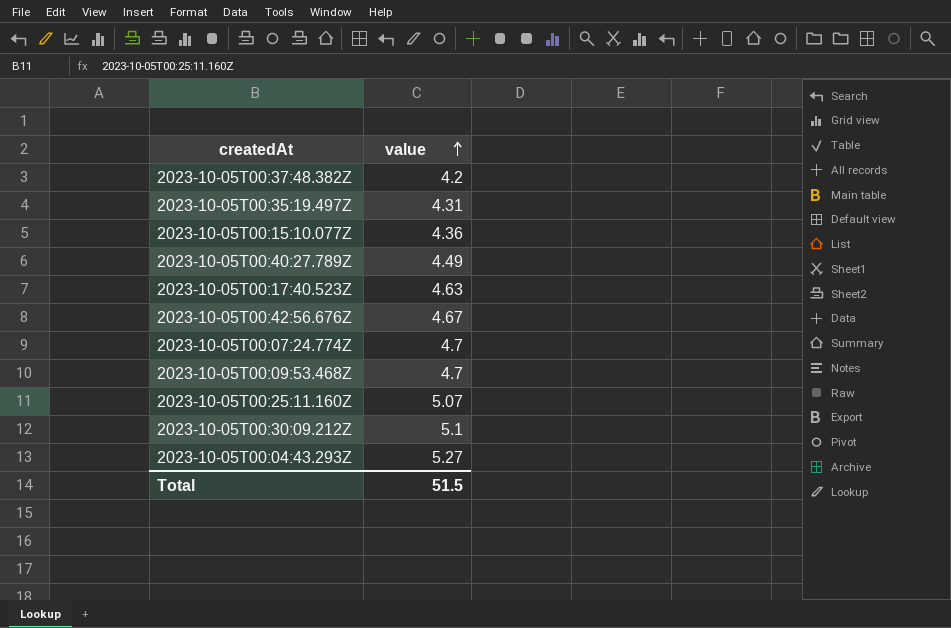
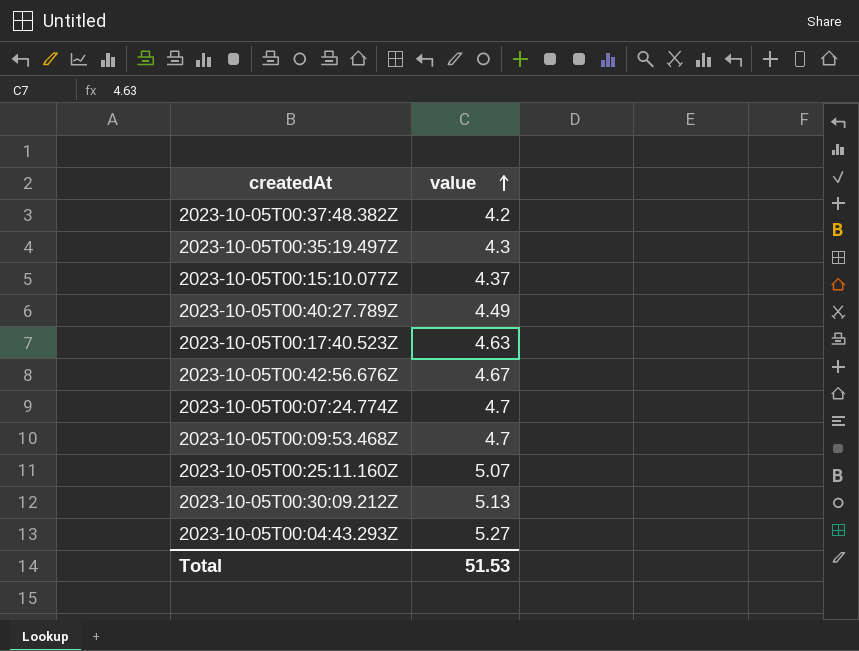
2023-10-05T00:35:19.497Z | value: 4.31 -> 4.3
2023-10-05T00:15:10.077Z | value: 4.36 -> 4.37
2023-10-05T00:30:09.212Z | value: 5.1 -> 5.13
Total | value: 51.5 -> 51.53

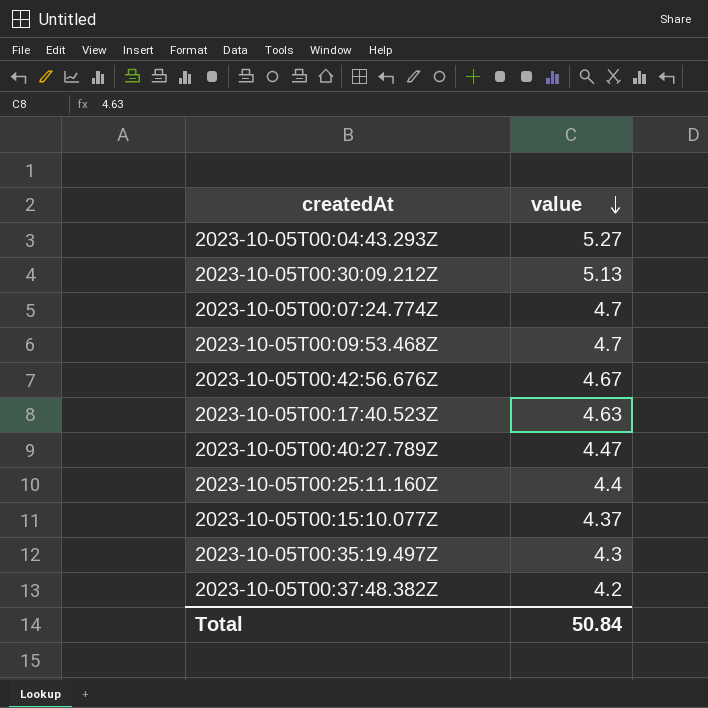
row order: value ascending -> value descending
2023-10-05T00:40:27.789Z | value: 4.49 -> 4.47
2023-10-05T00:25:11.160Z | value: 5.07 -> 4.4
Total | value: 51.53 -> 50.84

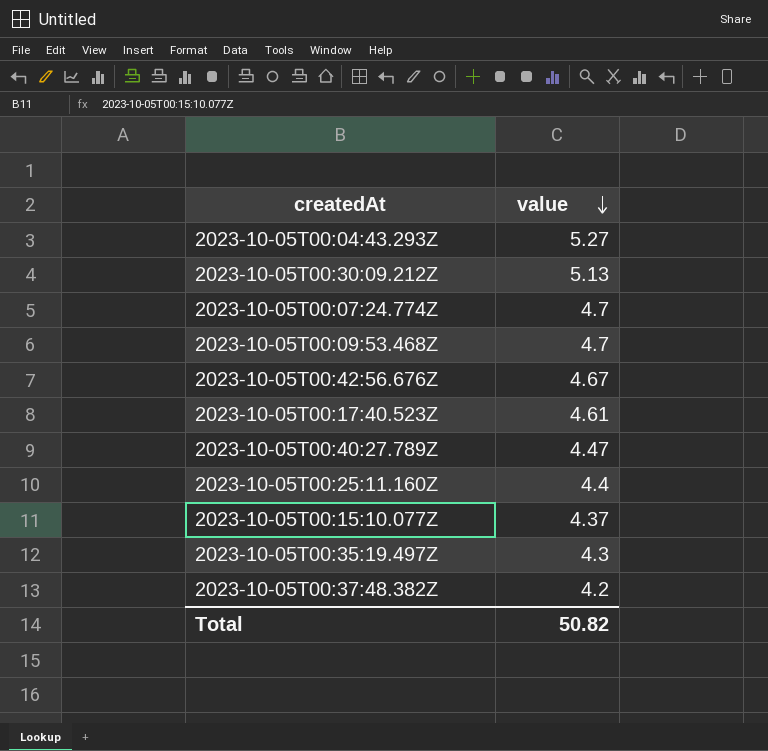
2023-10-05T00:17:40.523Z | value: 4.63 -> 4.61
Total | value: 50.84 -> 50.82

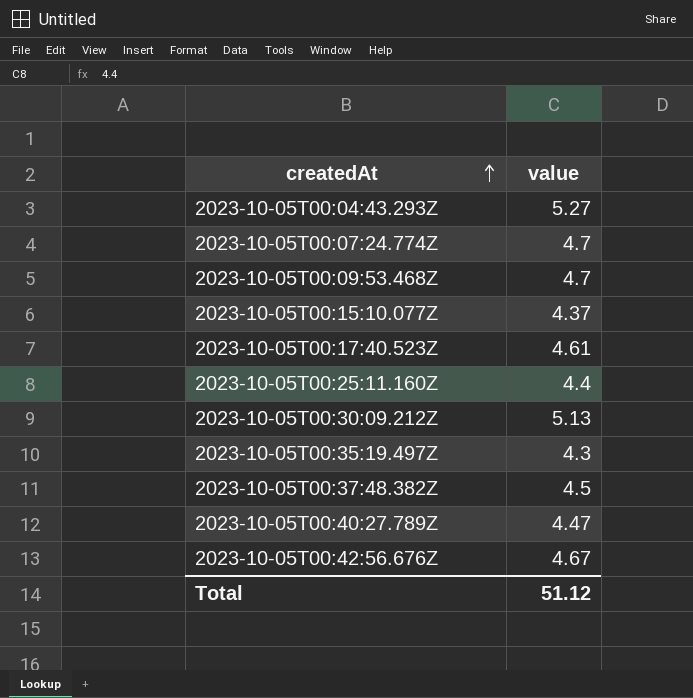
row order: value descending -> createdAt ascending
2023-10-05T00:37:48.382Z | value: 4.2 -> 4.5
Total | value: 50.82 -> 51.12

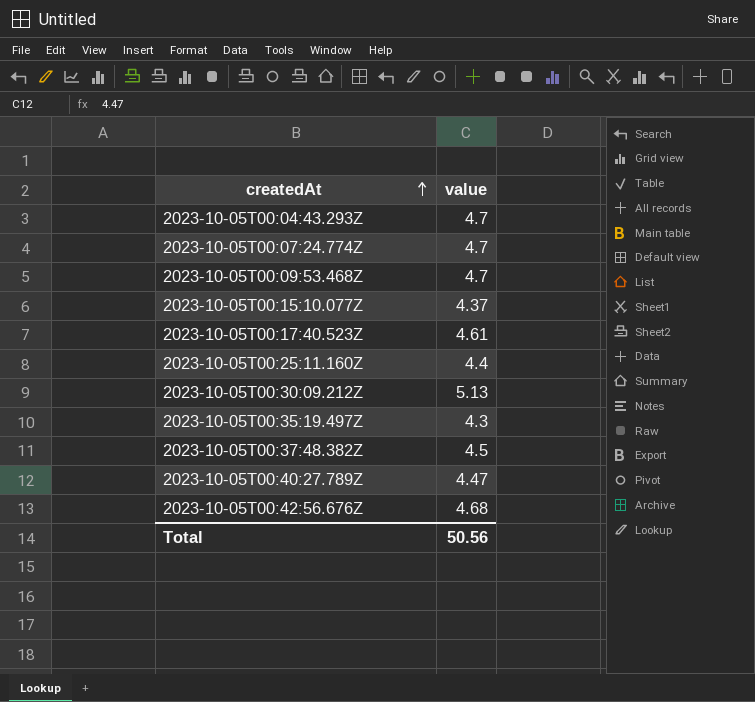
2023-10-05T00:04:43.293Z | value: 5.27 -> 4.7
2023-10-05T00:42:56.676Z | value: 4.67 -> 4.68
Total | value: 51.12 -> 50.56

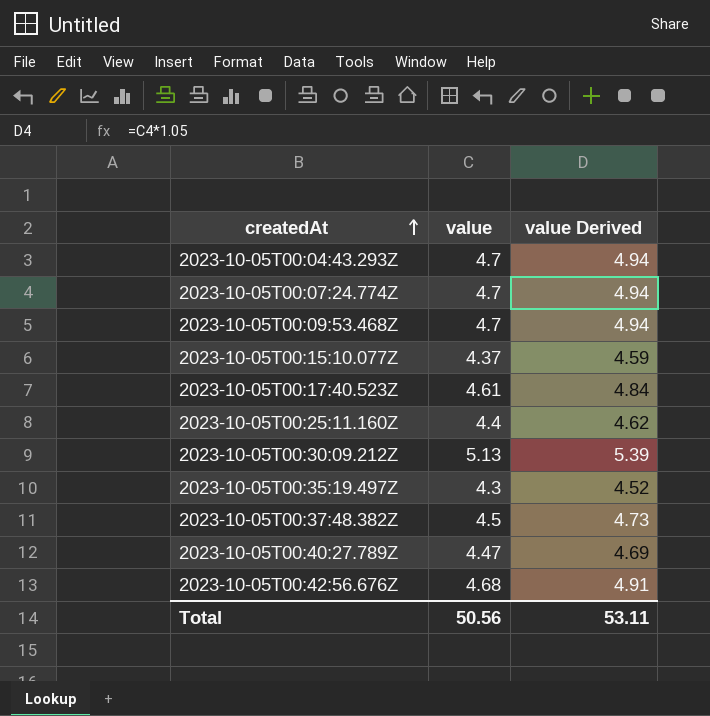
column value Derived | formula: none -> [value] * 1.05

